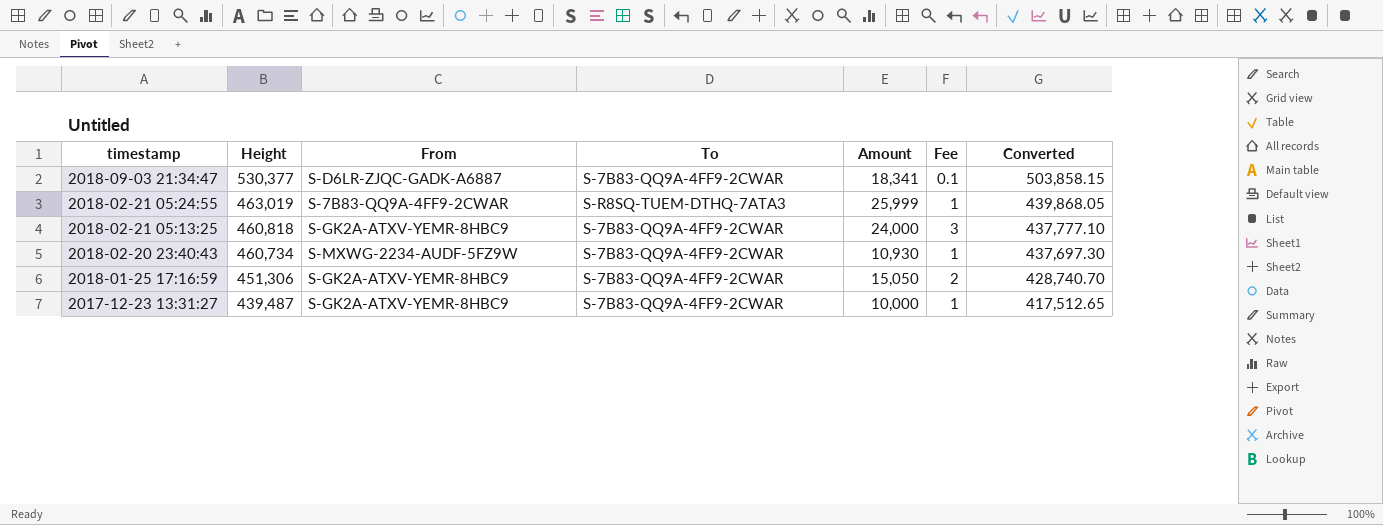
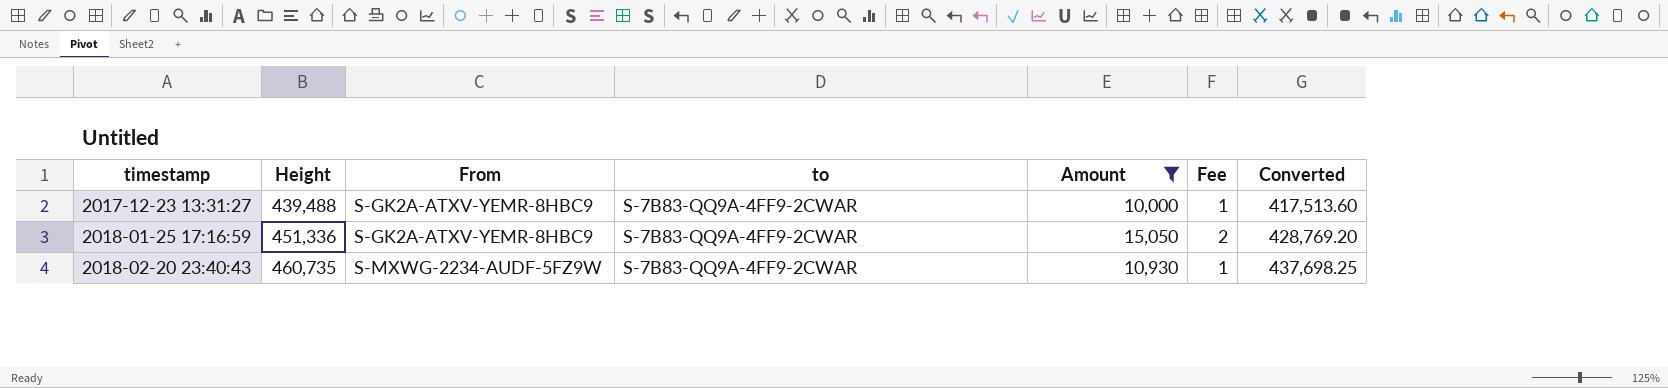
filter: none -> Amount <= 15,050
row order: timestamp descending -> timestamp ascending
column name: To -> to
2017-12-23 13:31:27 | Height: 439,487 -> 439,488
2017-12-23 13:31:27 | Converted: 417,512.65 -> 417,513.60
2018-01-25 17:16:59 | Height: 451,306 -> 451,336
2018-01-25 17:16:59 | Converted: 428,740.70 -> 428,769.20
2018-02-20 23:40:43 | Height: 460,734 -> 460,735
2018-02-20 23:40:43 | Converted: 437,697.30 -> 437,698.25

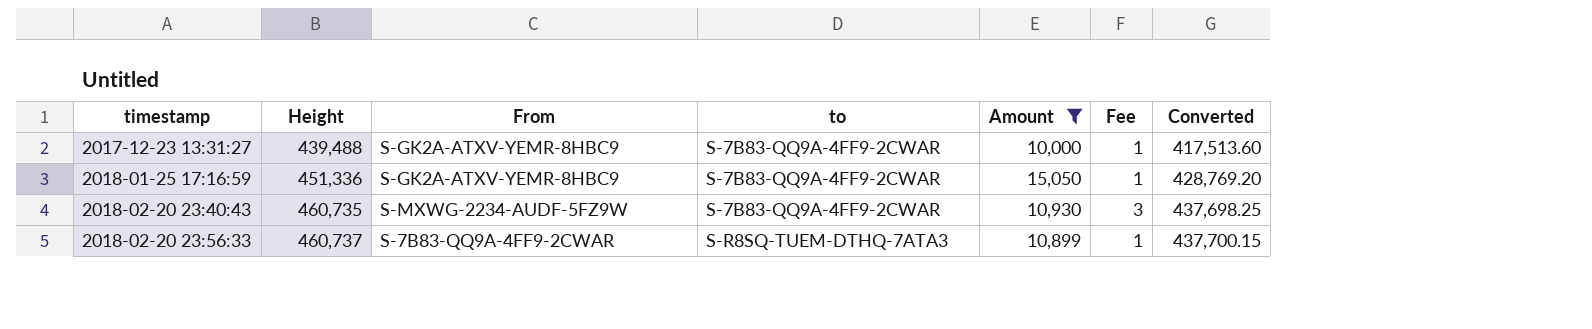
2018-01-25 17:16:59 | Fee: 2 -> 1
2018-02-20 23:40:43 | Fee: 1 -> 3
row 2018-02-20 23:56:33: none -> 460,737 | S-7B83-QQ9A-4FF9-2CWAR | S-R8SQ-TUEM-DTHQ-7ATA3 | 10,899 | 1 | 437,700.15

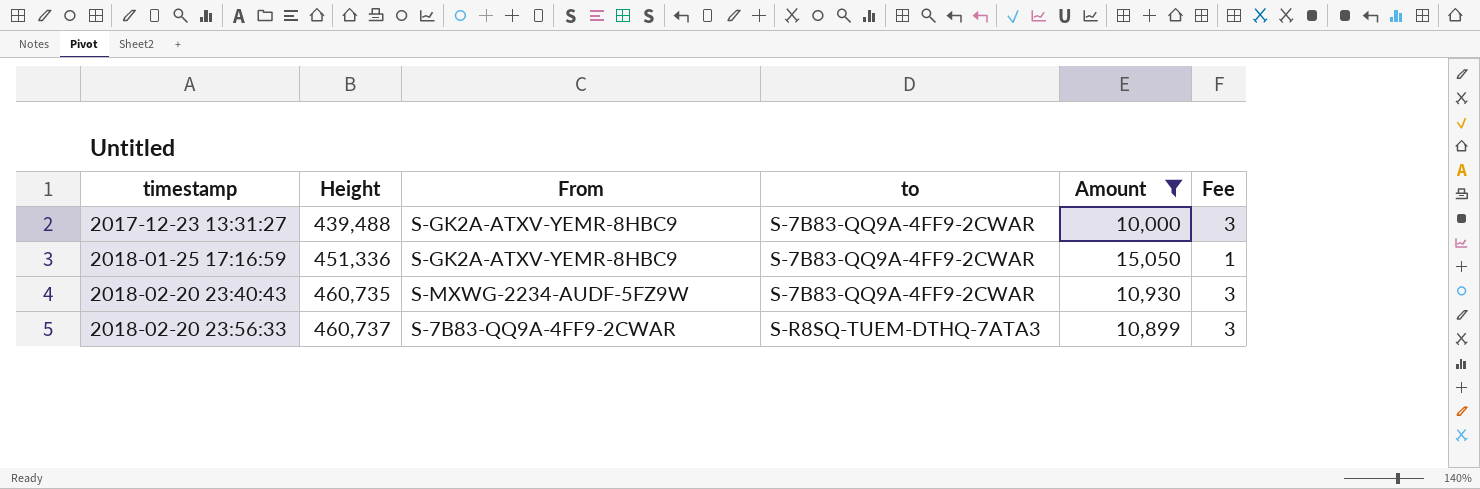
column Converted | formula: [Height] * 0.95 -> none
2017-12-23 13:31:27 | Fee: 1 -> 3
2018-02-20 23:56:33 | Fee: 1 -> 3

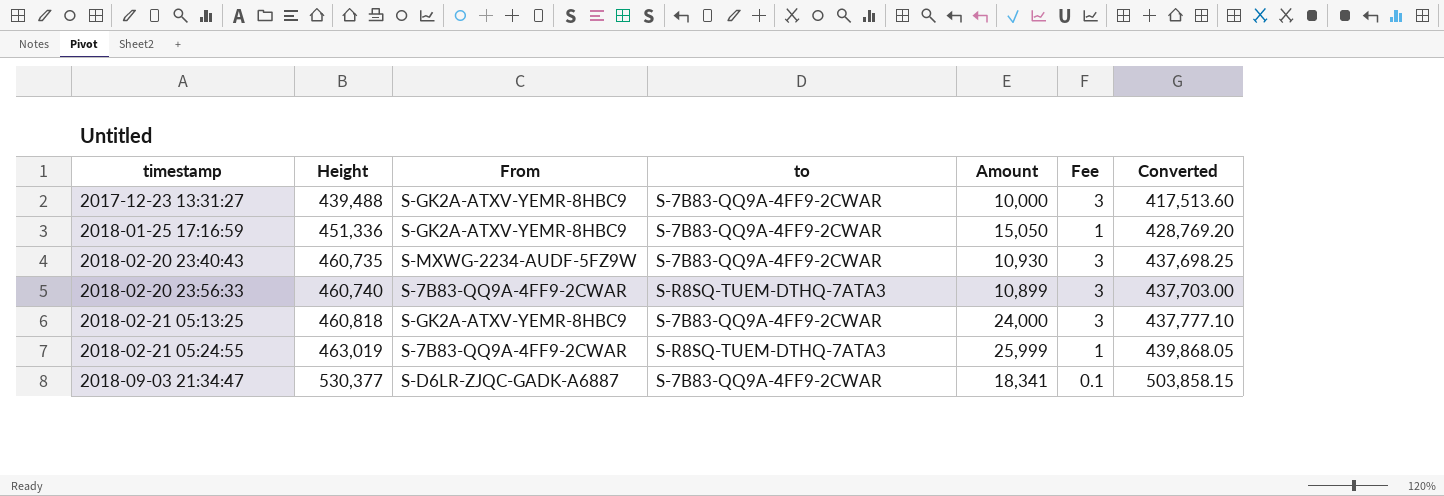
filter: Amount <= 15,050 -> none
column Converted | formula: none -> [Height] * 0.95
2018-02-20 23:56:33 | Height: 460,737 -> 460,740

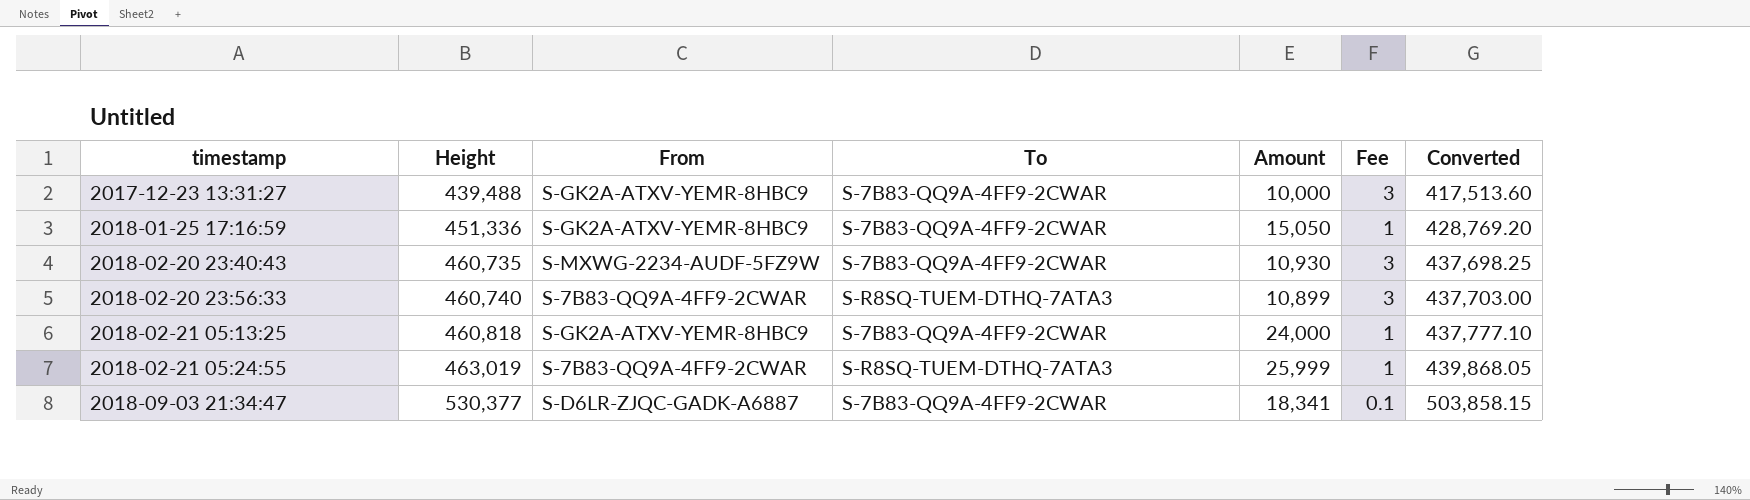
column name: to -> To
2018-02-21 05:13:25 | Fee: 3 -> 1

